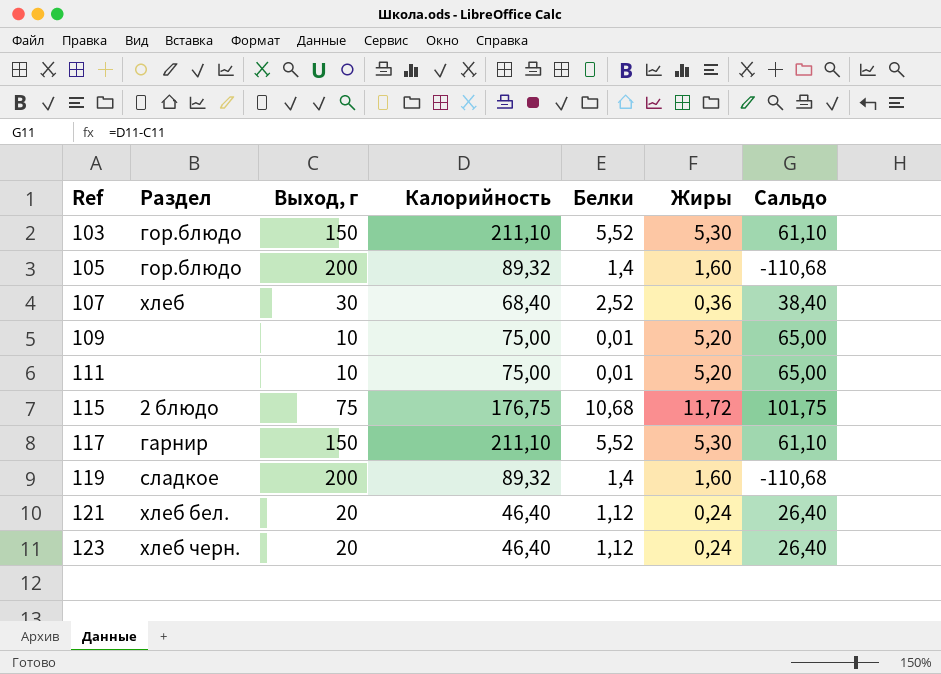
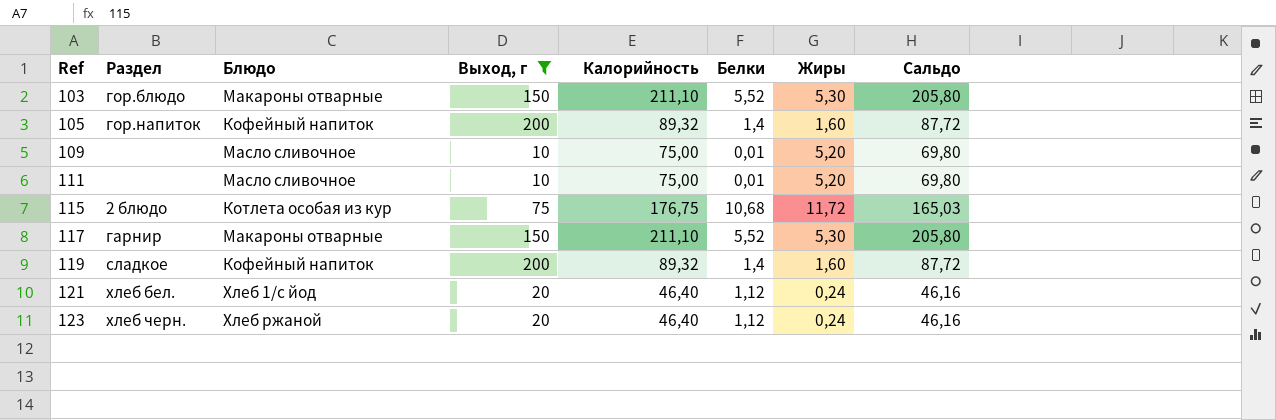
filter: none -> Выход, г != 30
column Блюдо | position: none -> 3
column Сальдо | formula: [Калорийность] - [Выход, г] -> [Калорийность] - [Жиры]
105 | Раздел: гор.блюдо -> гор.напиток

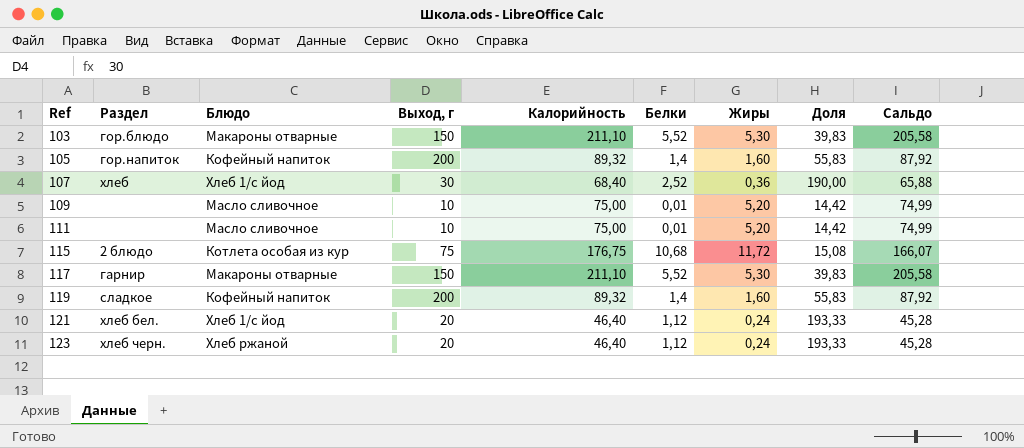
filter: Выход, г != 30 -> none
column Доля | formula: none -> [Калорийность] / [Жиры]
column Сальдо | formula: [Калорийность] - [Жиры] -> [Калорийность] - [Белки]

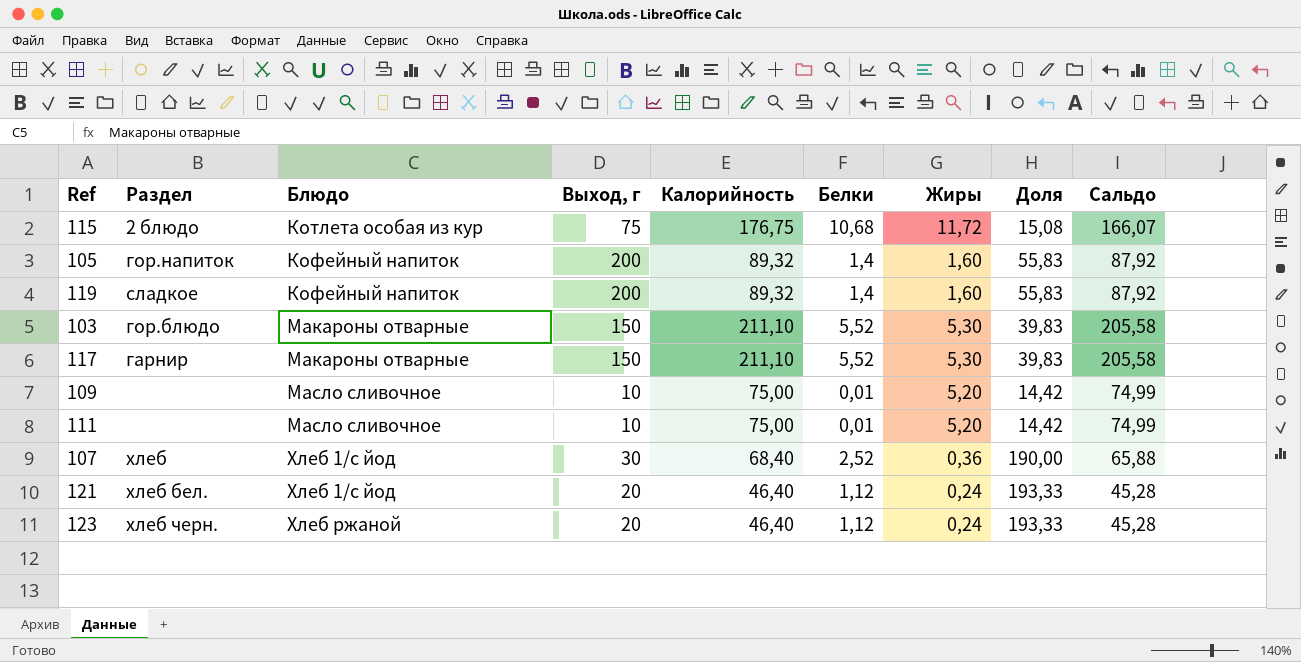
row order: Ref ascending -> Блюдо ascending

